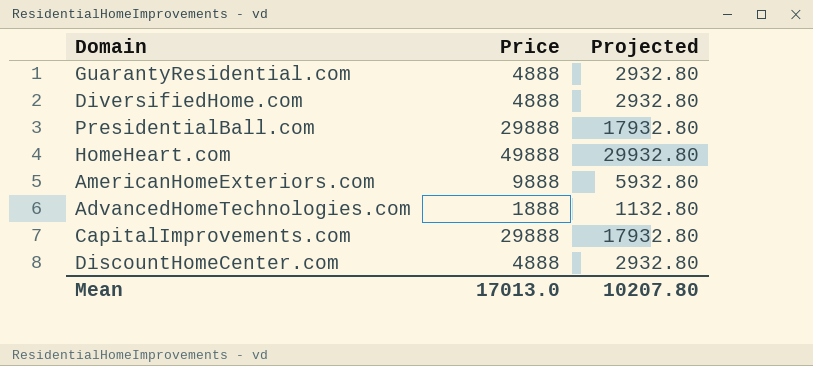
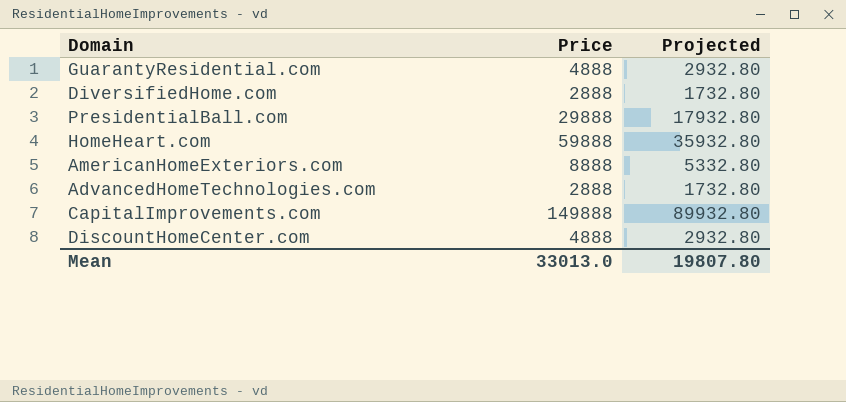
DiversifiedHome.com | Price: 4888 -> 2888
DiversifiedHome.com | Projected: 2932.80 -> 1732.80
HomeHeart.com | Price: 49888 -> 59888
HomeHeart.com | Projected: 29932.80 -> 35932.80
AmericanHomeExteriors.com | Price: 9888 -> 8888
AmericanHomeExteriors.com | Projected: 5932.80 -> 5332.80
AdvancedHomeTechnologies.com | Price: 1888 -> 2888
AdvancedHomeTechnologies.com | Projected: 1132.80 -> 1732.80
CapitalImprovements.com | Price: 29888 -> 149888
CapitalImprovements.com | Projected: 17932.80 -> 89932.80
Mean | Price: 17013.0 -> 33013.0
Mean | Projected: 10207.80 -> 19807.80

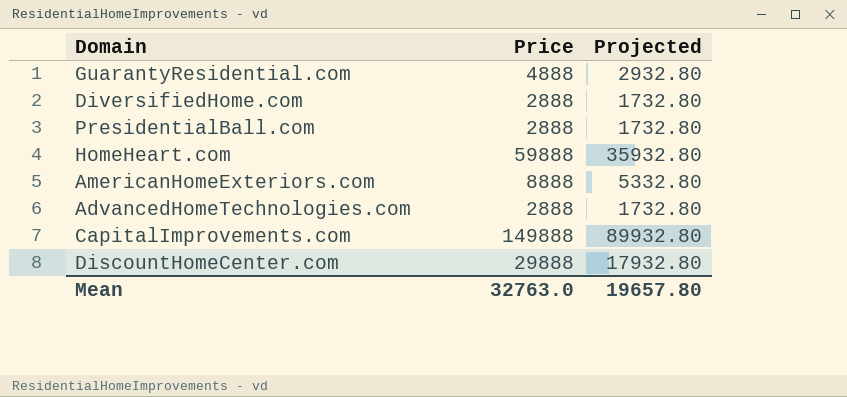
PresidentialBall.com | Price: 29888 -> 2888
PresidentialBall.com | Projected: 17932.80 -> 1732.80
DiscountHomeCenter.com | Price: 4888 -> 29888
DiscountHomeCenter.com | Projected: 2932.80 -> 17932.80
Mean | Price: 33013.0 -> 32763.0
Mean | Projected: 19807.80 -> 19657.80

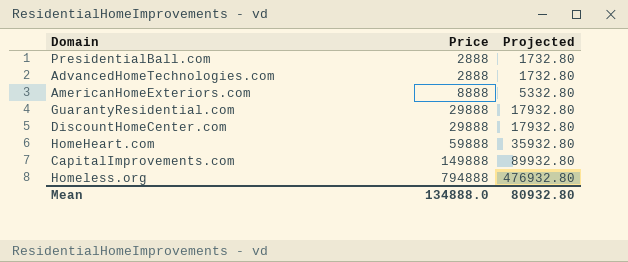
row order: none -> Price ascending
row DiversifiedHome.com: 2888 | 1732.80 -> none
GuarantyResidential.com | Price: 4888 -> 29888
GuarantyResidential.com | Projected: 2932.80 -> 17932.80
row Homeless.org: none -> 794888 | 476932.80
Mean | Price: 32763.0 -> 134888.0
Mean | Projected: 19657.80 -> 80932.80

